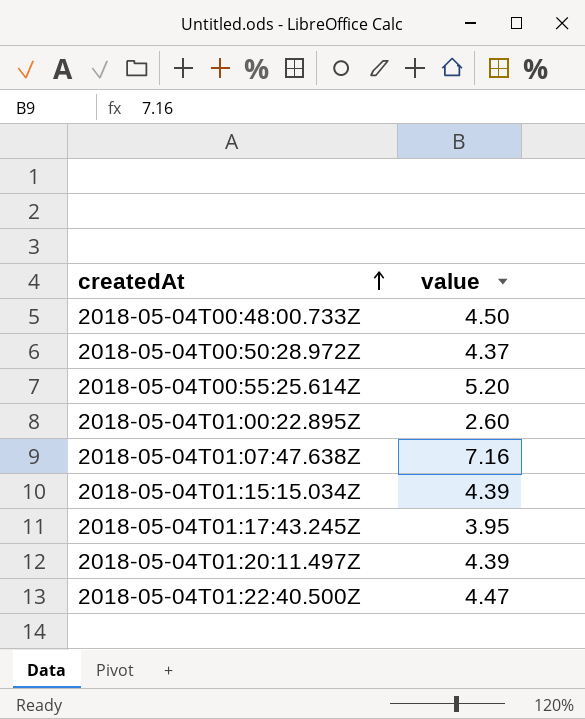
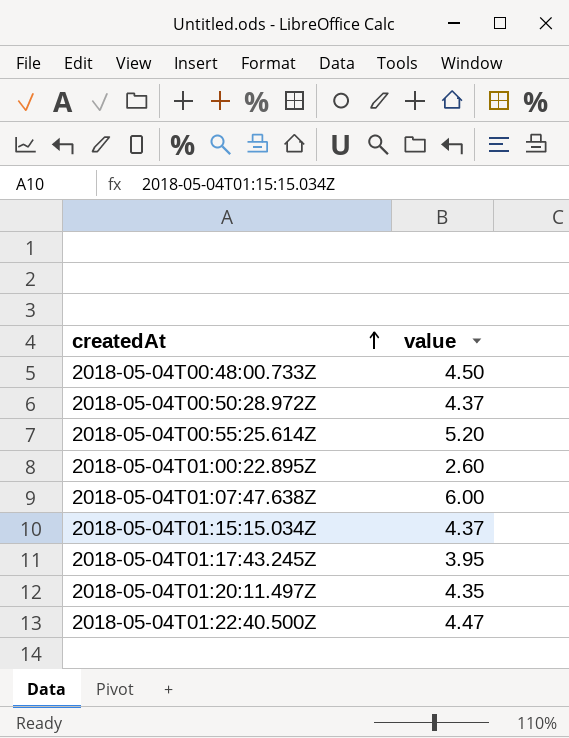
2018-05-04T01:07:47.638Z | value: 7.16 -> 6.00
2018-05-04T01:15:15.034Z | value: 4.39 -> 4.37
2018-05-04T01:20:11.497Z | value: 4.39 -> 4.35

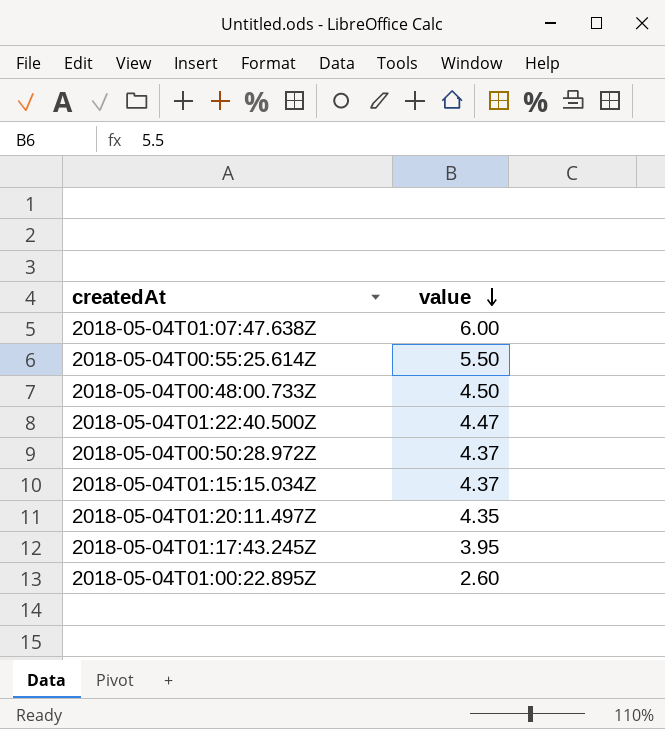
row order: createdAt ascending -> value descending
2018-05-04T00:55:25.614Z | value: 5.20 -> 5.50

